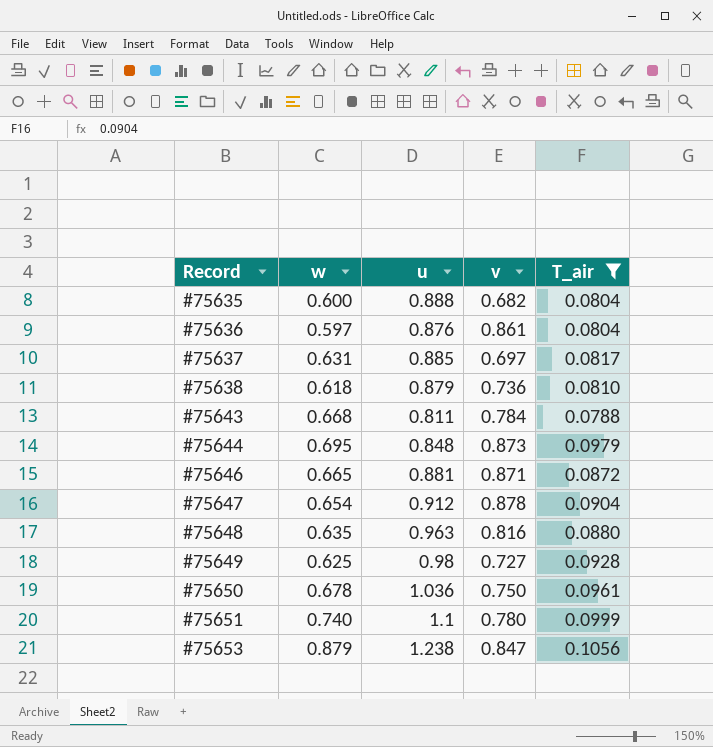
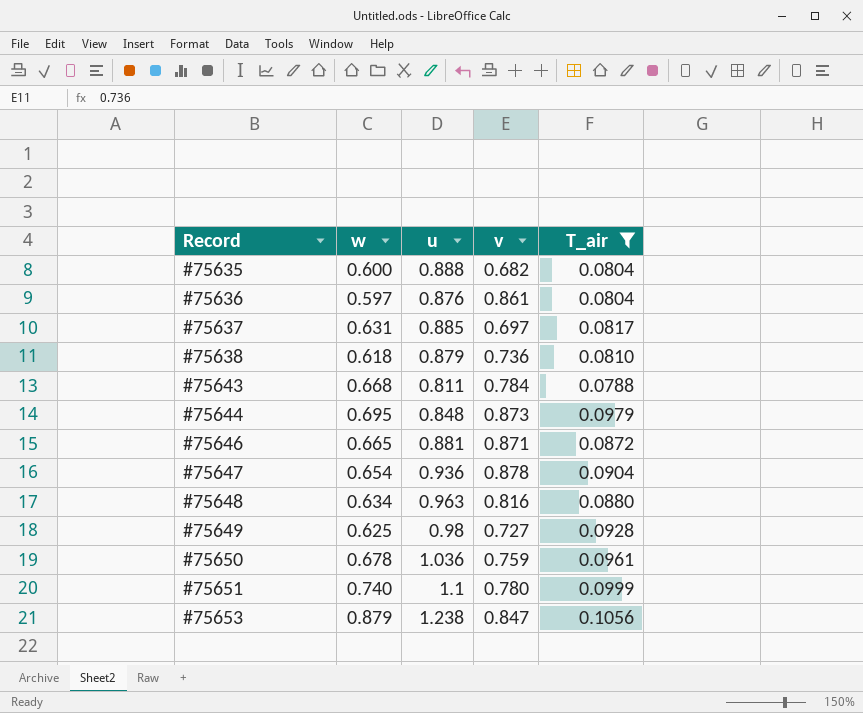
#75647 | u: 0.912 -> 0.936
#75648 | w: 0.635 -> 0.634
#75650 | v: 0.750 -> 0.759

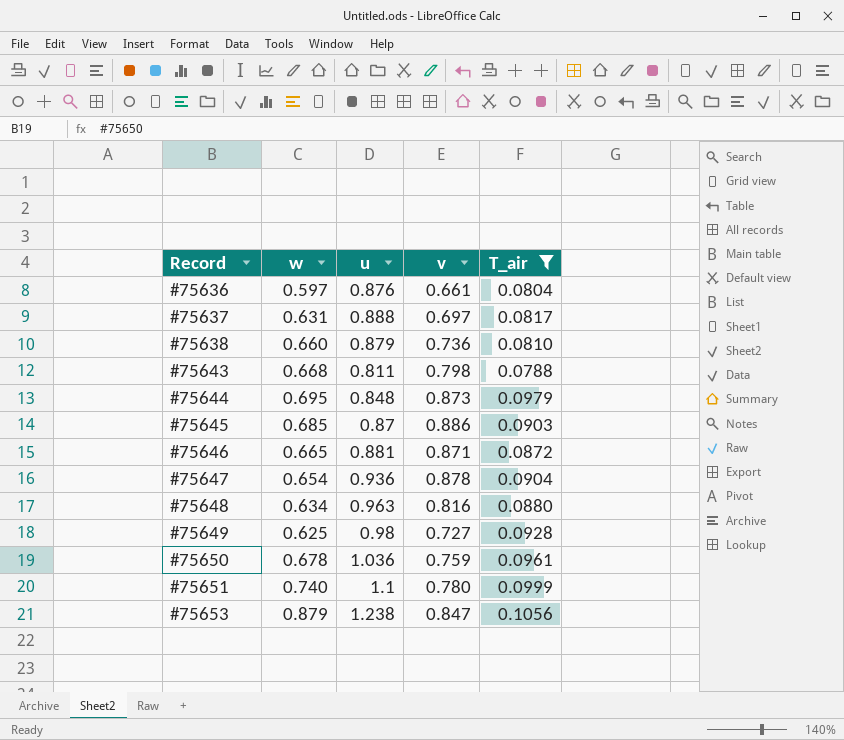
row #75635: 0.600 | 0.888 | 0.682 | 0.0804 -> none
#75636 | v: 0.861 -> 0.661
#75637 | u: 0.885 -> 0.888
#75638 | w: 0.618 -> 0.660
#75643 | v: 0.784 -> 0.798
row #75645: none -> 0.685 | 0.87 | 0.886 | 0.0903

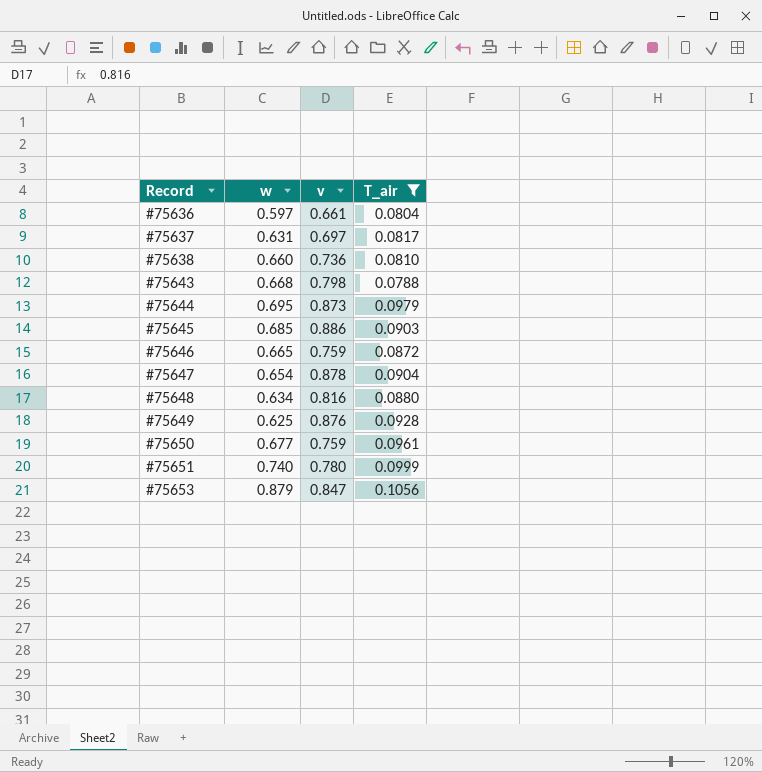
column u | position: 3 -> none
#75646 | v: 0.871 -> 0.759
#75649 | v: 0.727 -> 0.876
#75650 | w: 0.678 -> 0.677

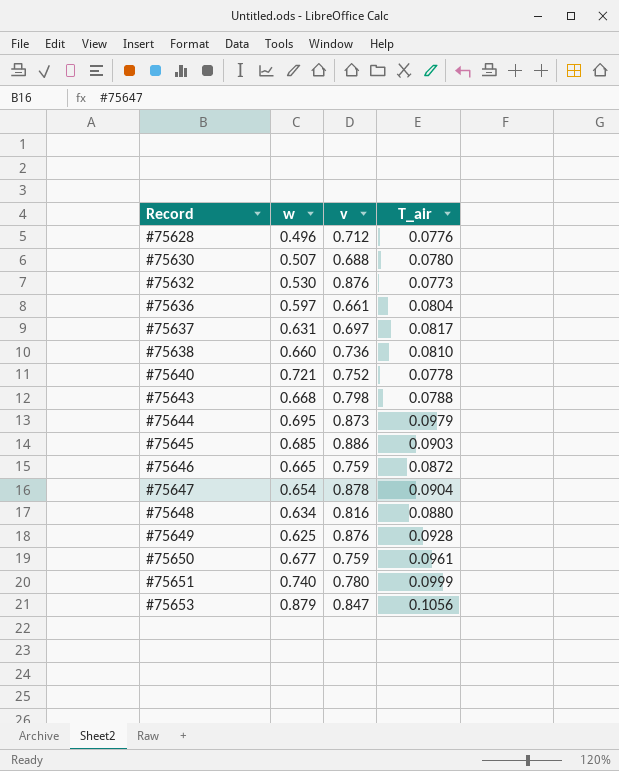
filter: T_air >= 0.0788 -> none

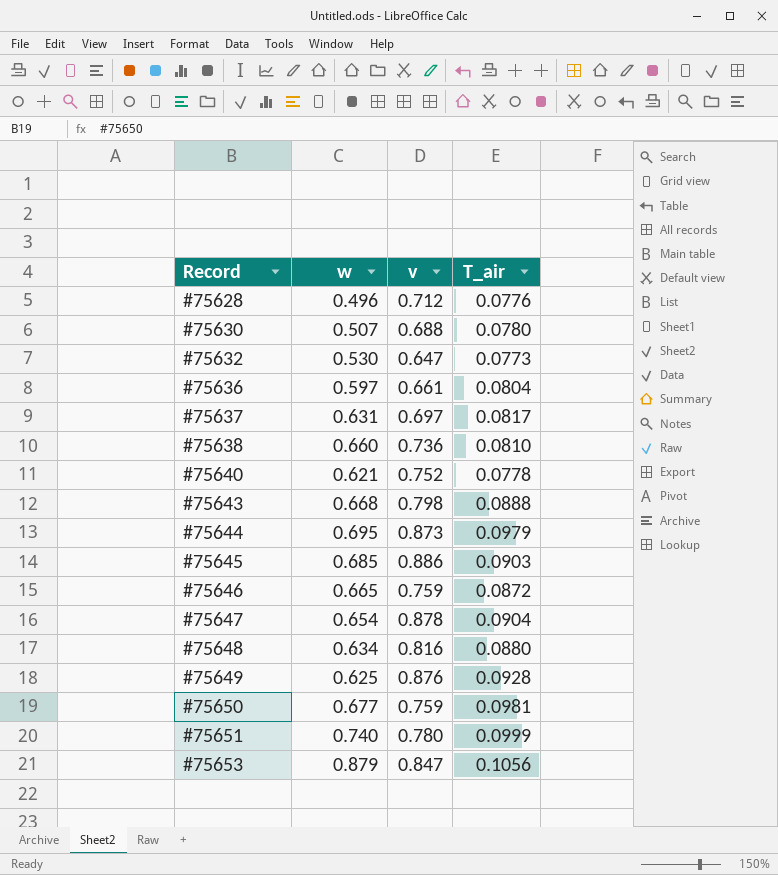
#75632 | v: 0.876 -> 0.647
#75640 | w: 0.721 -> 0.621
#75643 | T_air: 0.0788 -> 0.0888
#75650 | T_air: 0.0961 -> 0.0981

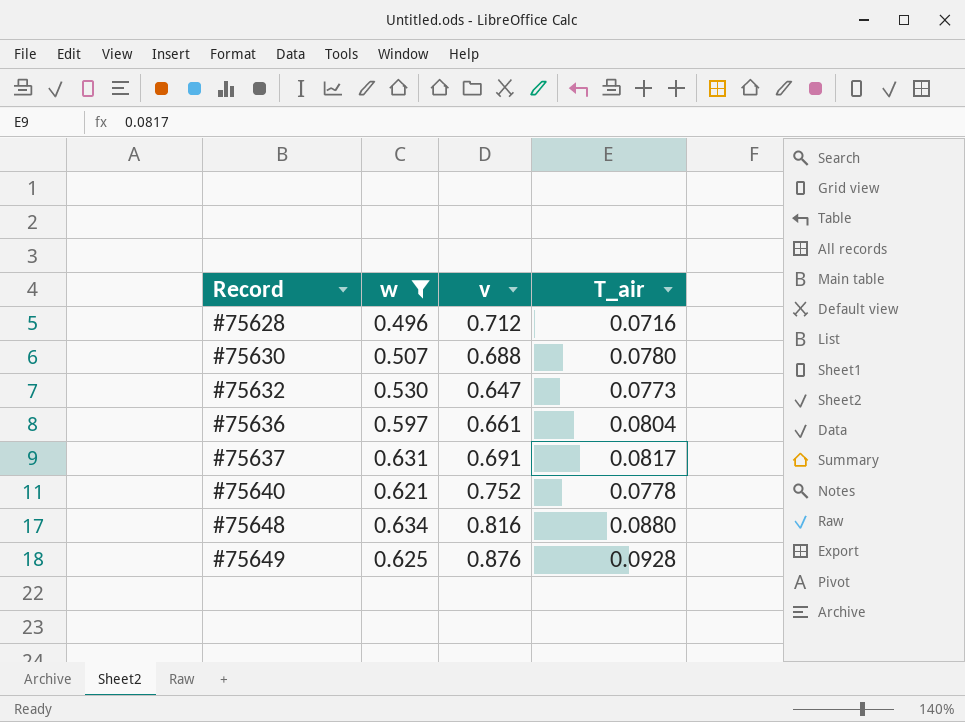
filter: none -> w <= 0.634
#75628 | T_air: 0.0776 -> 0.0716
#75637 | v: 0.697 -> 0.691

